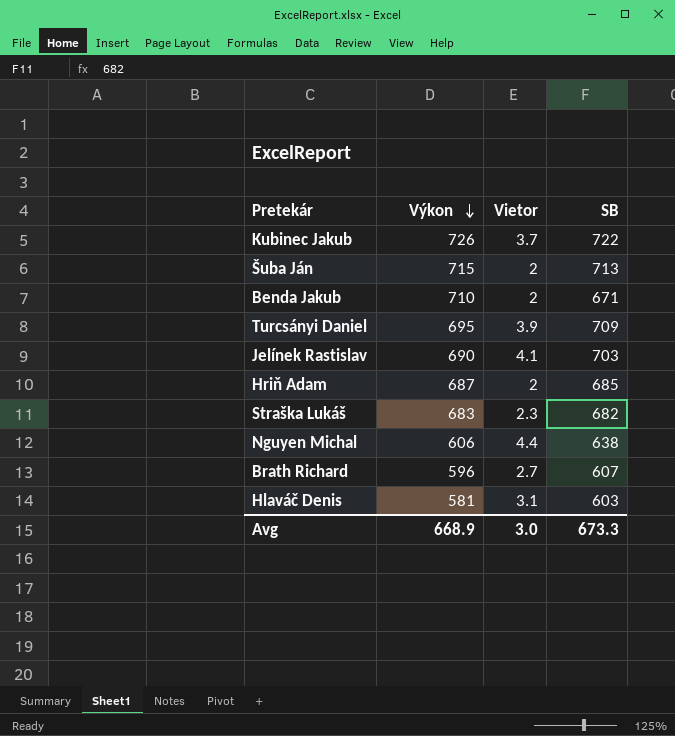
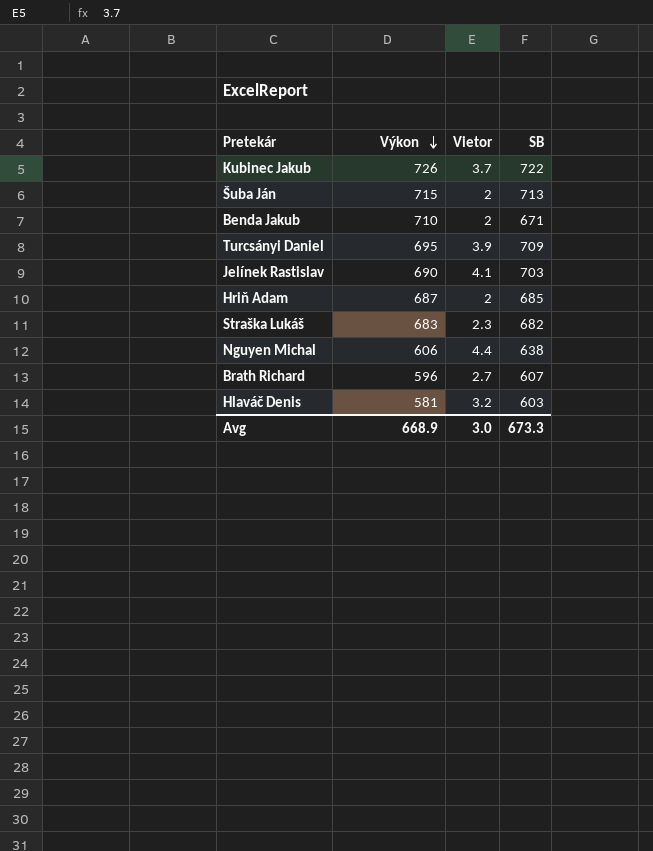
Hlaváč Denis | Vietor: 3.1 -> 3.2

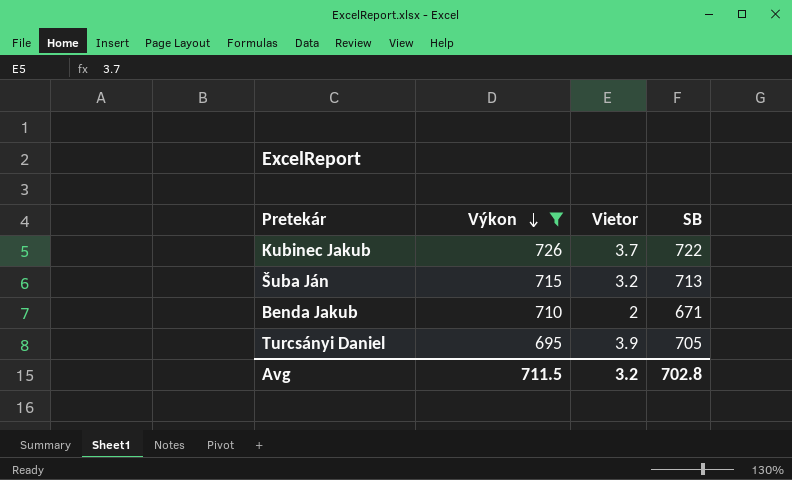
filter: none -> Výkon >= 695
Šuba Ján | Vietor: 2 -> 3.2
Turcsányi Daniel | SB: 709 -> 705
Avg | Výkon: 668.9 -> 711.5
Avg | Vietor: 3.0 -> 3.2
Avg | SB: 673.3 -> 702.8

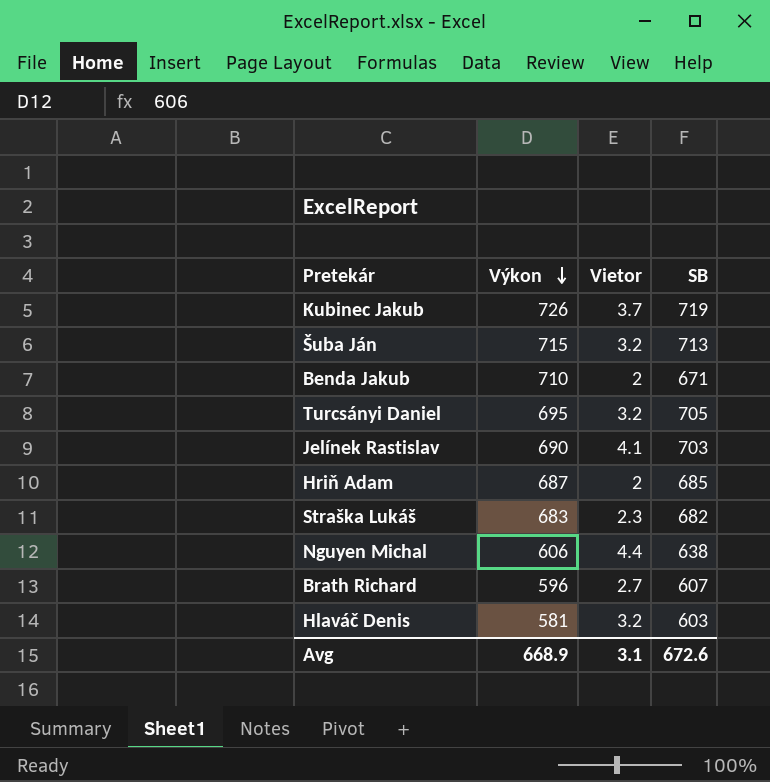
filter: Výkon >= 695 -> none
Kubinec Jakub | SB: 722 -> 719
Turcsányi Daniel | Vietor: 3.9 -> 3.2
Avg | Výkon: 711.5 -> 668.9
Avg | Vietor: 3.2 -> 3.1
Avg | SB: 702.8 -> 672.6

